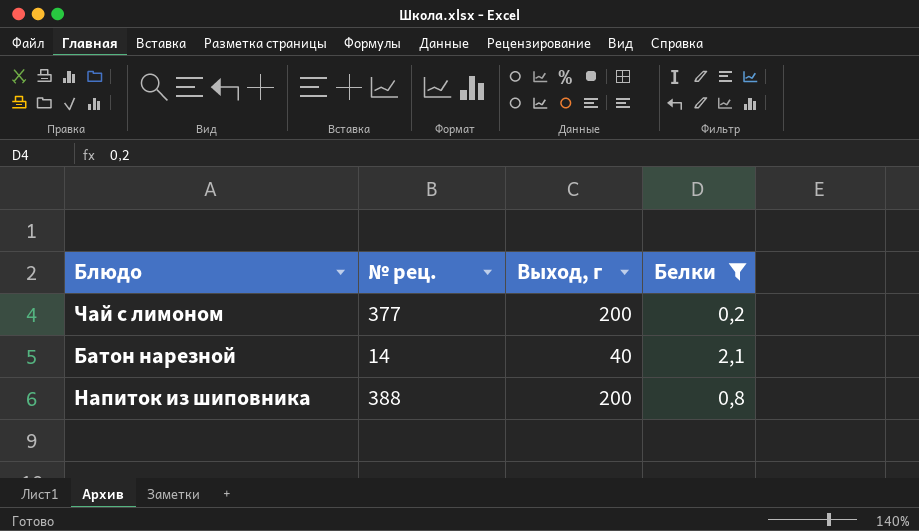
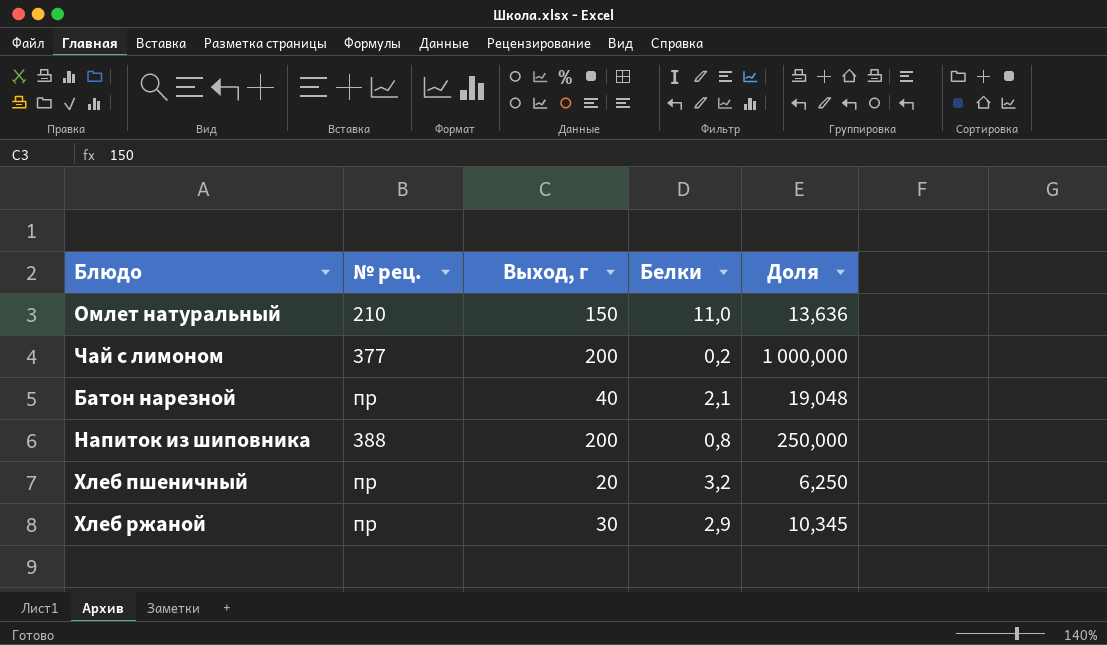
filter: Белки <= 2,1 -> none
column Доля | formula: none -> [Выход, г] / [Белки]
Батон нарезной | № рец.: 14 -> пр

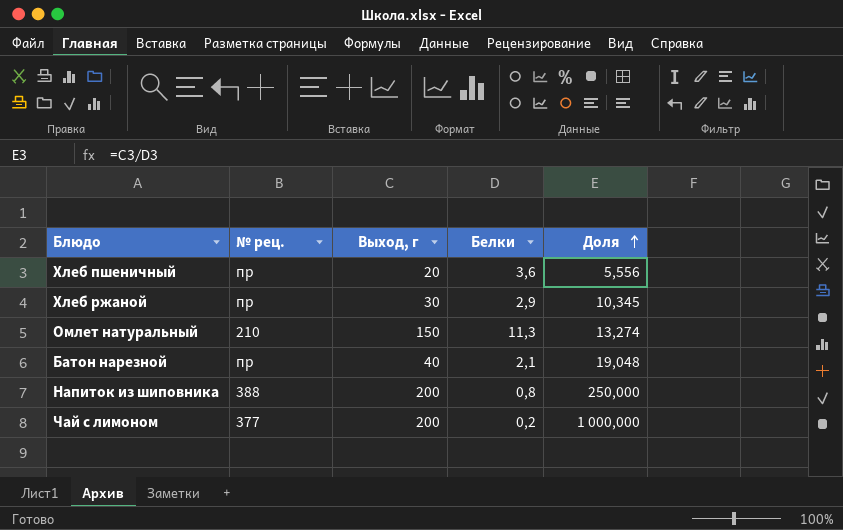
row order: none -> Доля ascending
Хлеб пшеничный | Белки: 3,2 -> 3,6
Хлеб пшеничный | Доля: 6,250 -> 5,556
Омлет натуральный | Белки: 11,0 -> 11,3
Омлет натуральный | Доля: 13,636 -> 13,274

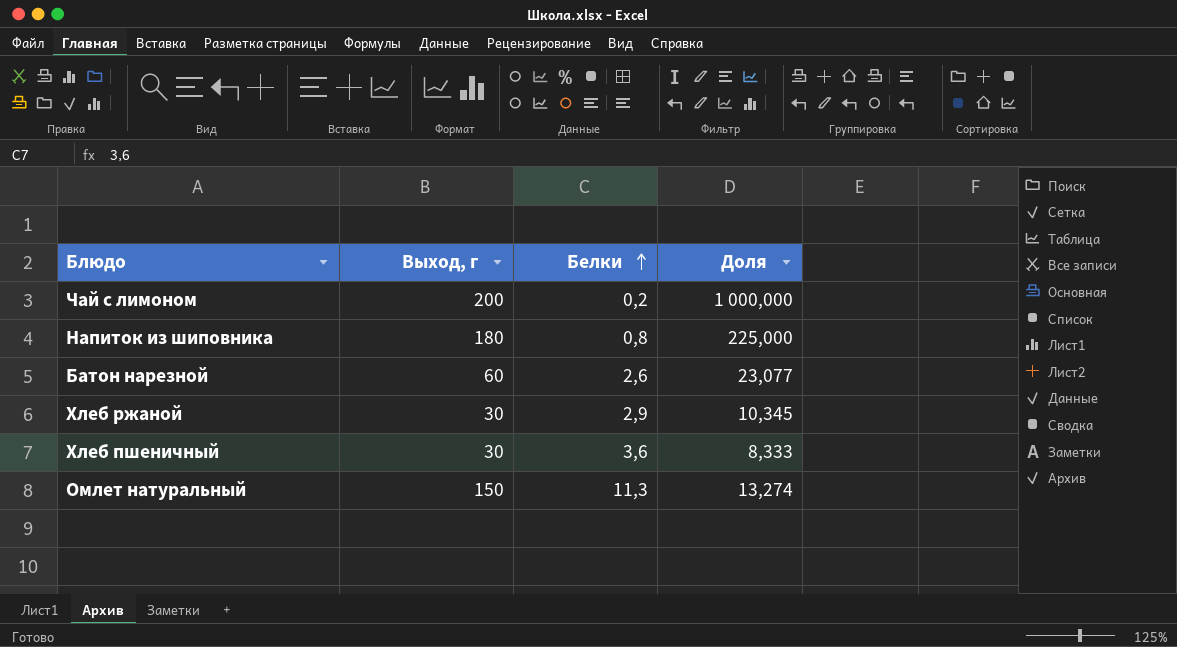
row order: Доля ascending -> Белки ascending
column № рец. | position: 2 -> none
Напиток из шиповника | Выход, г: 200 -> 180
Напиток из шиповника | Доля: 250,000 -> 225,000
Батон нарезной | Выход, г: 40 -> 60
Батон нарезной | Белки: 2,1 -> 2,6
Батон нарезной | Доля: 19,048 -> 23,077
Хлеб пшеничный | Выход, г: 20 -> 30
Хлеб пшеничный | Доля: 5,556 -> 8,333

